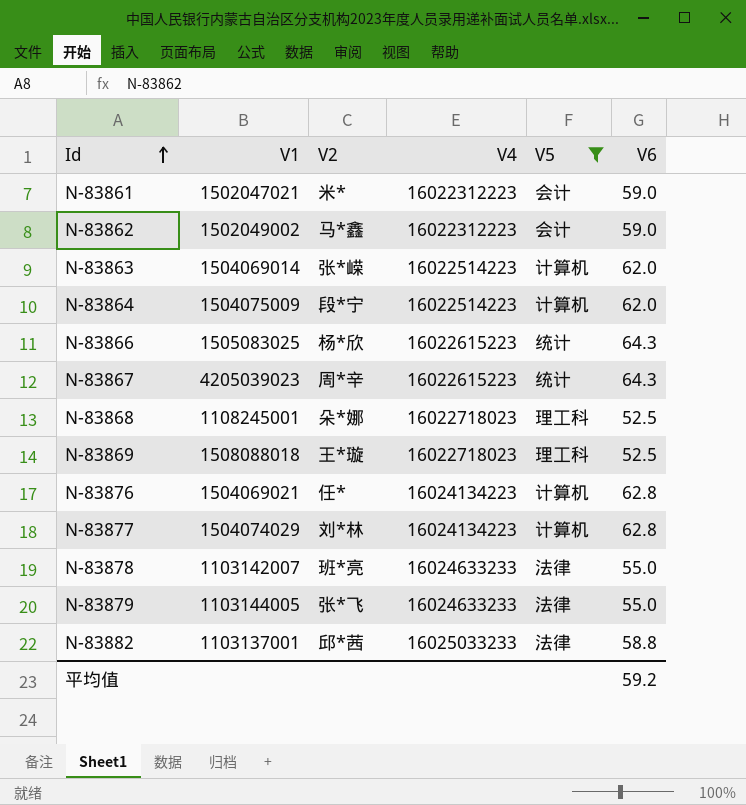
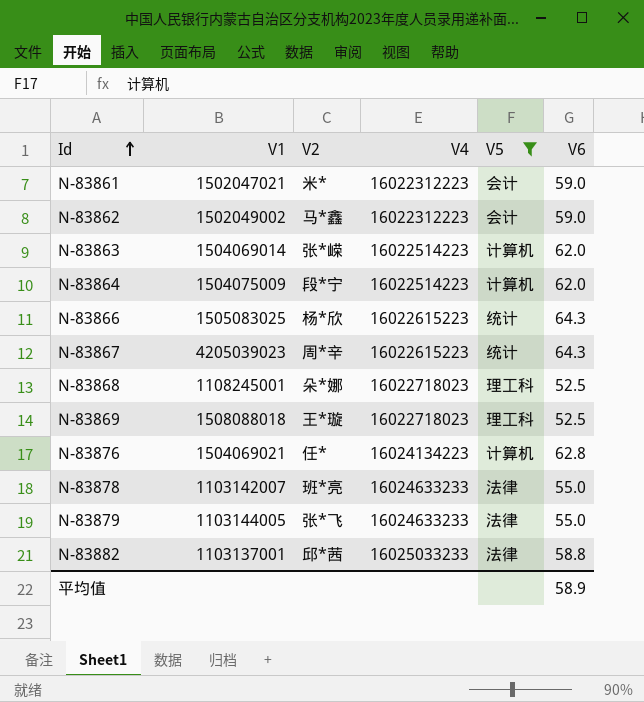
row N-83877: 1504074029 | 刘*林 | 16024134223 | 计算机 | 62.8 -> none
平均值 | V6: 59.2 -> 58.9

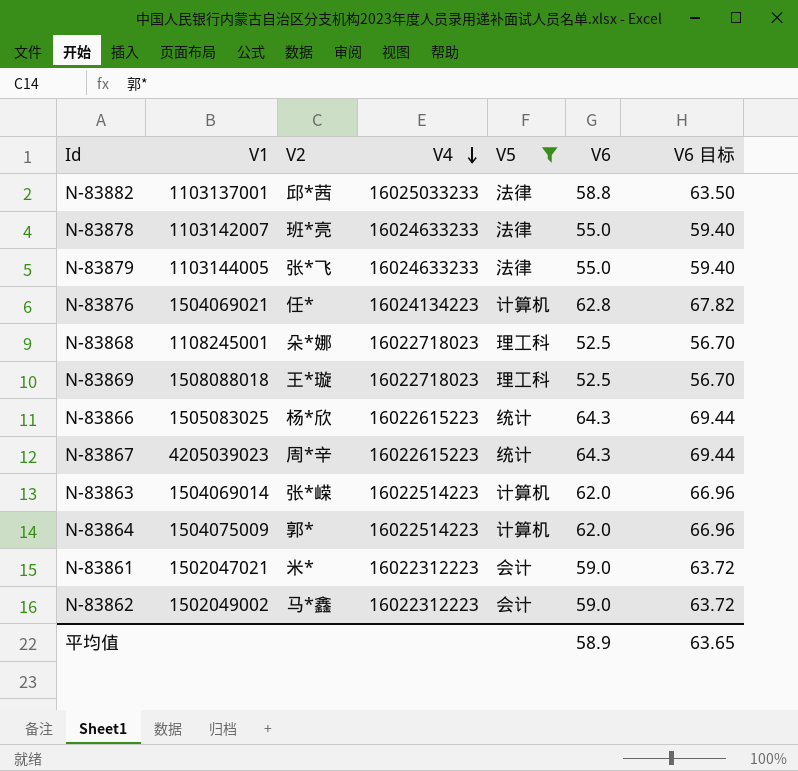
row order: Id ascending -> V4 descending
column V6 目标 | formula: none -> [V6] * 1.08
N-83864 | V2: 段*宁 -> 郭*

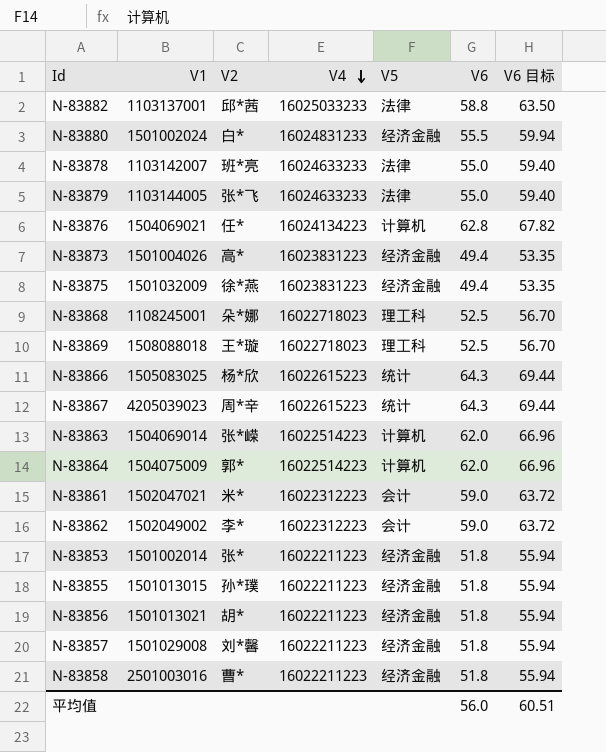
filter: V5 != 经济金融 -> none
N-83862 | V2: 马*鑫 -> 李*
平均值 | V6: 58.9 -> 56.0
平均值 | V6 目标: 63.65 -> 60.51

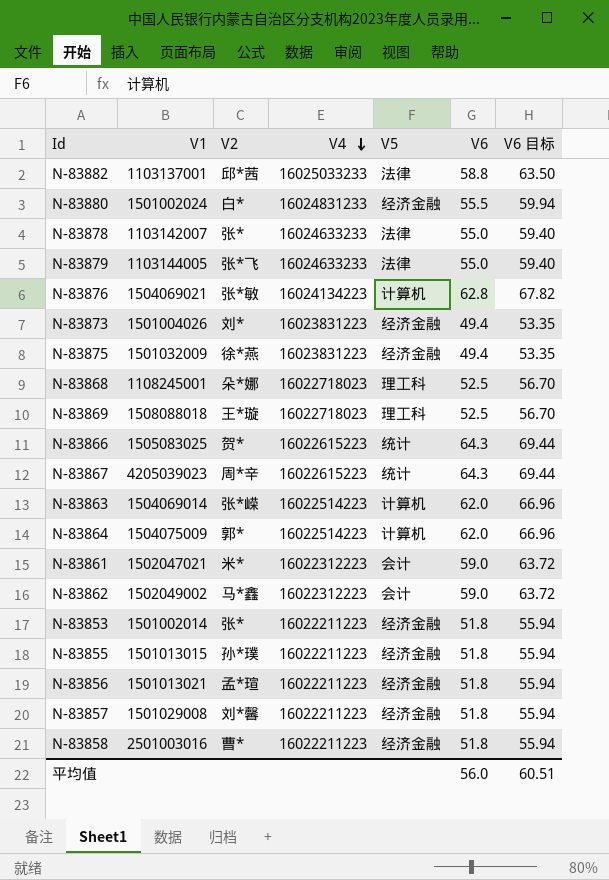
N-83878 | V2: 班*亮 -> 张*
N-83876 | V2: 任* -> 张*敏
N-83873 | V2: 高* -> 刘*
N-83866 | V2: 杨*欣 -> 贺*
N-83862 | V2: 李* -> 马*鑫
N-83856 | V2: 胡* -> 孟*瑄

